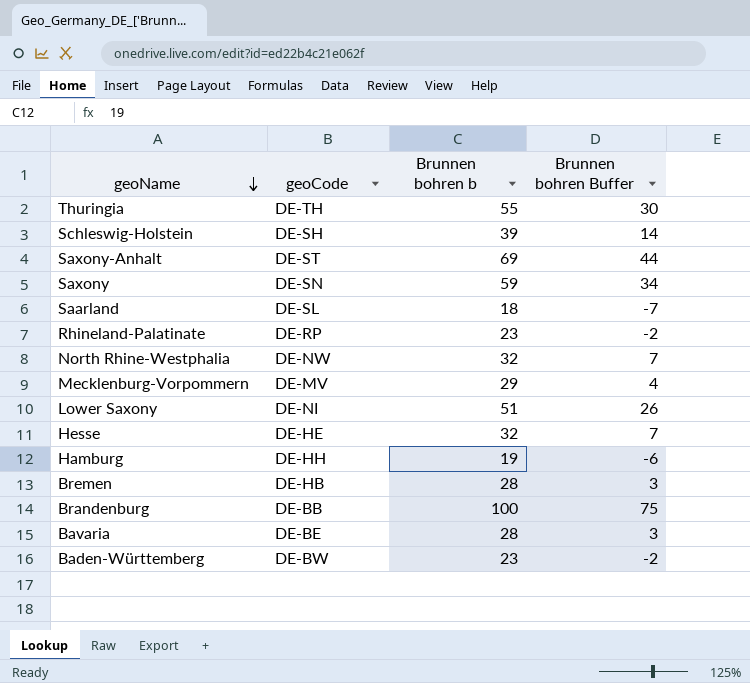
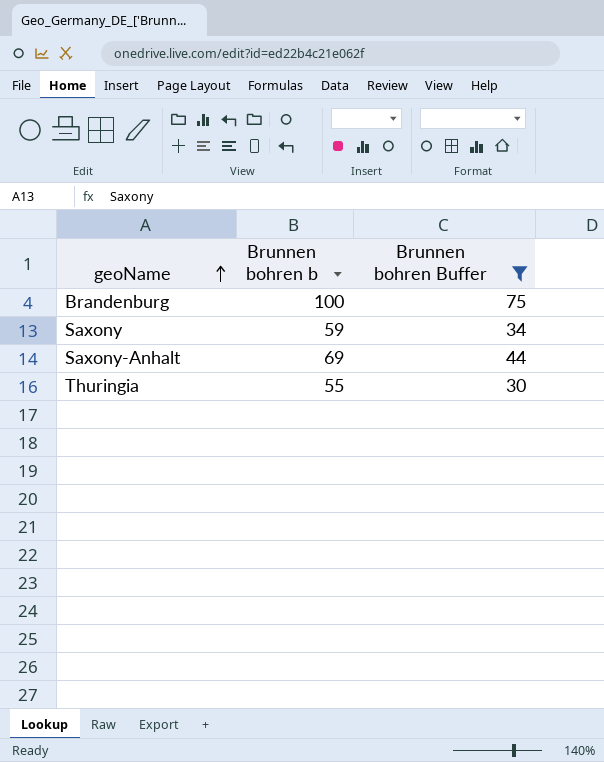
filter: none -> Brunnen bohren Buffer >= 30
row order: geoName descending -> geoName ascending
column geoCode | position: 2 -> none

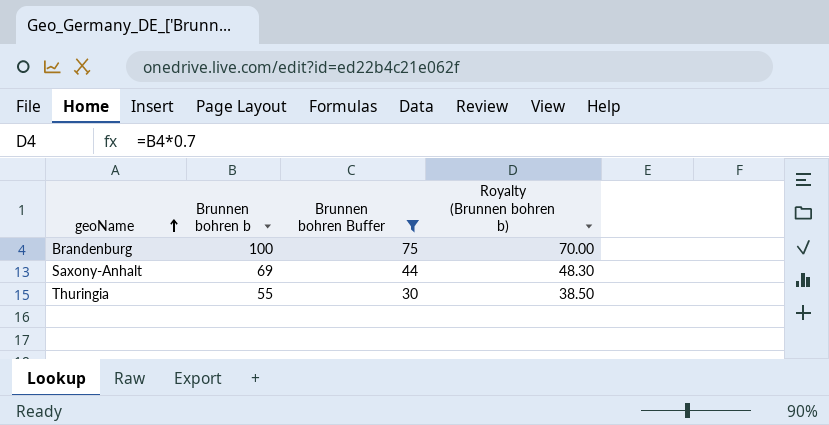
column Royalty (Brunnen bohren b) | formula: none -> [Brunnen bohren b] * 0.7
row Saxony: 59 | 34 -> none

